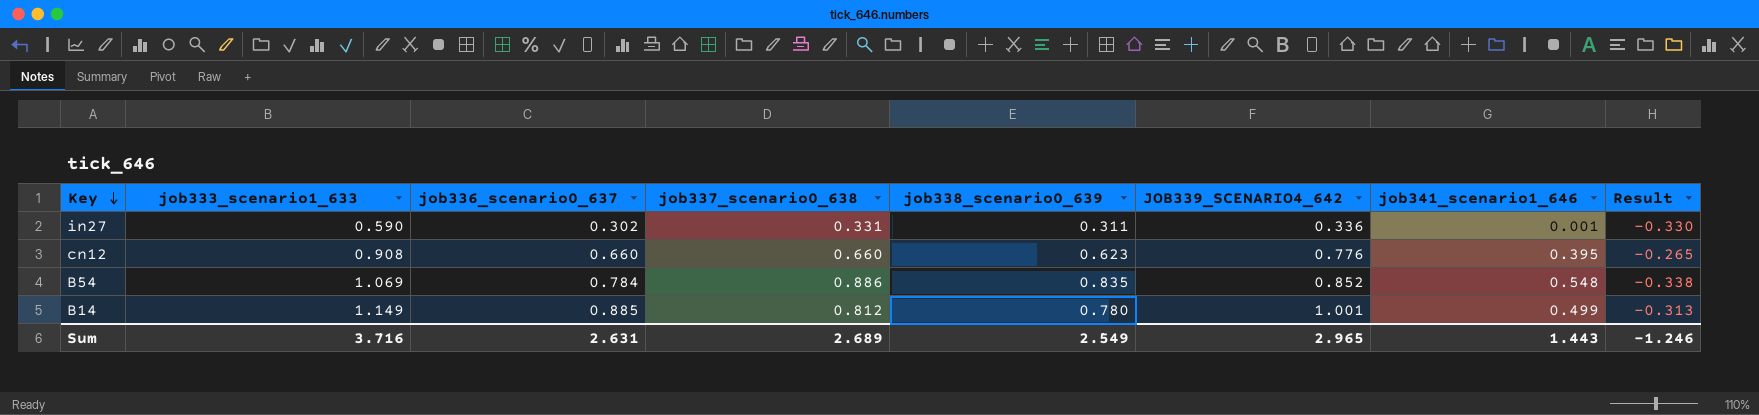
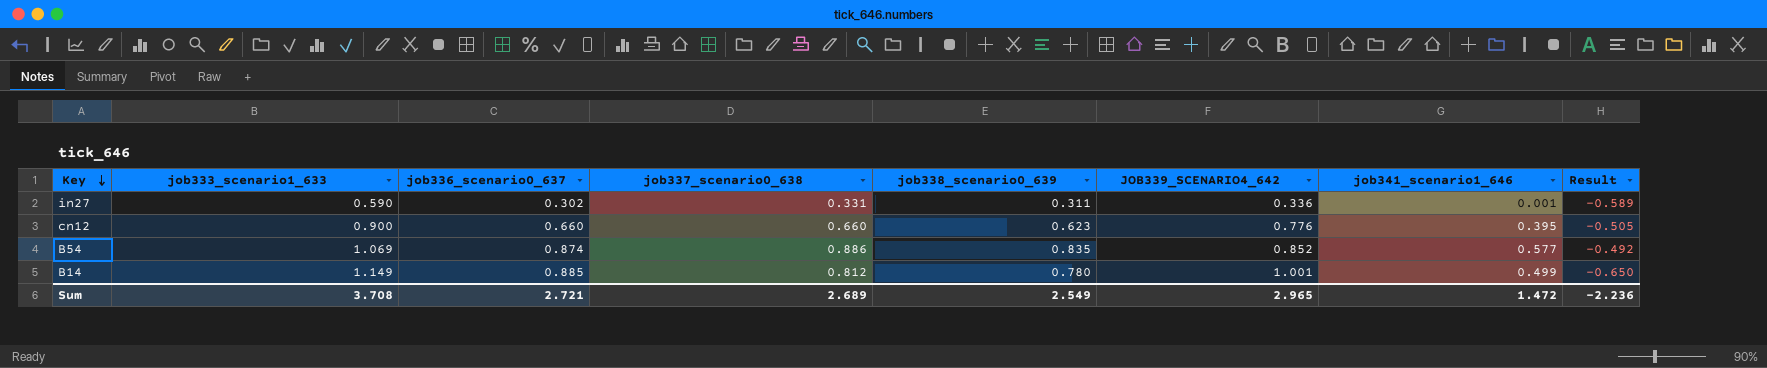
column Result | formula: [job341_scenario1_646] - [job337_scenario0_638] -> [job341_scenario1_646] - [job333_scenario1_633]
cn12 | job333_scenario1_633: 0.908 -> 0.900
B54 | job336_scenario0_637: 0.784 -> 0.874
B54 | job341_scenario1_646: 0.548 -> 0.577
Sum | job333_scenario1_633: 3.716 -> 3.708
Sum | job336_scenario0_637: 2.631 -> 2.721
Sum | job341_scenario1_646: 1.443 -> 1.472
Sum | Result: -1.246 -> -2.236

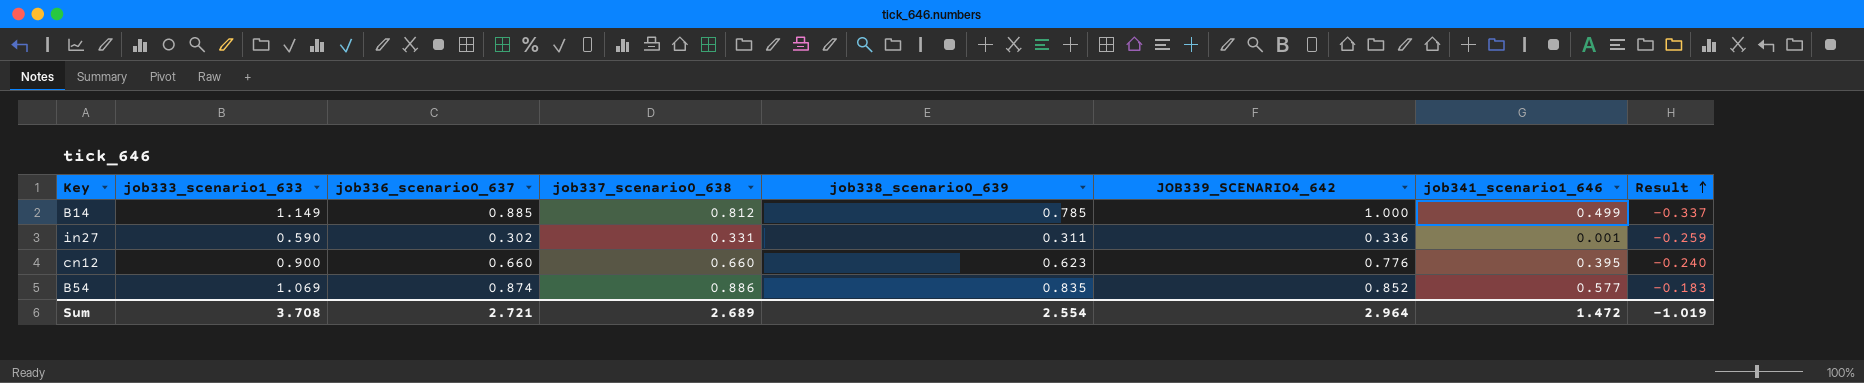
row order: Key descending -> Result ascending
column Result | formula: [job341_scenario1_646] - [job333_scenario1_633] -> [job337_scenario0_638] - [job333_scenario1_633]
B14 | job338_scenario0_639: 0.780 -> 0.785
B14 | JOB339_SCENARIO4_642: 1.001 -> 1.000
Sum | job338_scenario0_639: 2.549 -> 2.554
Sum | JOB339_SCENARIO4_642: 2.965 -> 2.964
Sum | Result: -2.236 -> -1.019

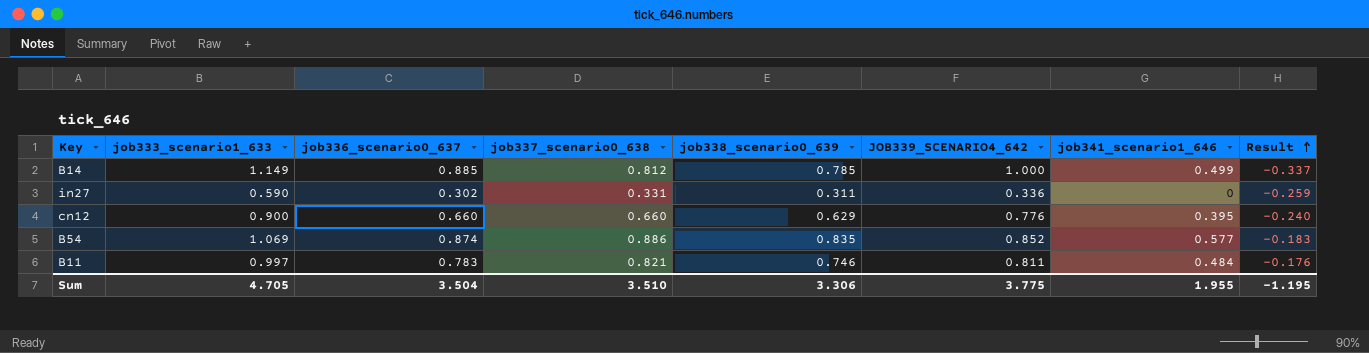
in27 | job341_scenario1_646: 0.001 -> 0
cn12 | job338_scenario0_639: 0.623 -> 0.629
row B11: none -> 0.997 | 0.783 | 0.821 | 0.746 | 0.811 | 0.484 | -0.176
Sum | job333_scenario1_633: 3.708 -> 4.705
Sum | job336_scenario0_637: 2.721 -> 3.504
Sum | job337_scenario0_638: 2.689 -> 3.510
Sum | job338_scenario0_639: 2.554 -> 3.306
Sum | JOB339_SCENARIO4_642: 2.964 -> 3.775
Sum | job341_scenario1_646: 1.472 -> 1.955
Sum | Result: -1.019 -> -1.195

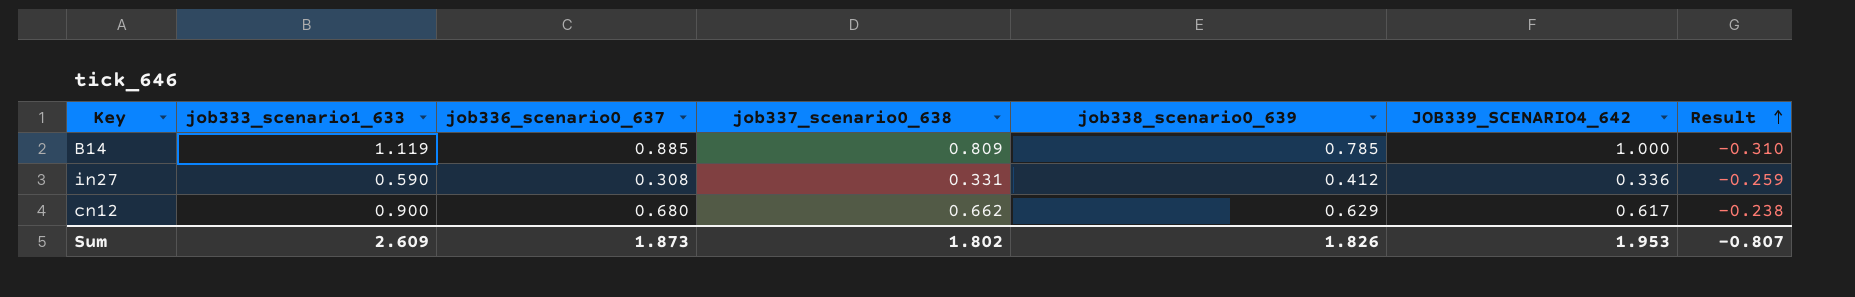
column job341_scenario1_646 | position: 7 -> none
row B54: 1.069 | 0.874 | 0.886 | 0.835 | 0.852 | 0.577 | -0.183 -> none
row B11: 0.997 | 0.783 | 0.821 | 0.746 | 0.811 | 0.484 | -0.176 -> none
B14 | job333_scenario1_633: 1.149 -> 1.119
B14 | job337_scenario0_638: 0.812 -> 0.809
B14 | Result: -0.337 -> -0.310
in27 | job336_scenario0_637: 0.302 -> 0.308
in27 | job338_scenario0_639: 0.311 -> 0.412
cn12 | job336_scenario0_637: 0.660 -> 0.680
cn12 | job337_scenario0_638: 0.660 -> 0.662
cn12 | JOB339_SCENARIO4_642: 0.776 -> 0.617
cn12 | Result: -0.240 -> -0.238
Sum | job333_scenario1_633: 4.705 -> 2.609
Sum | job336_scenario0_637: 3.504 -> 1.873
Sum | job337_scenario0_638: 3.510 -> 1.802
Sum | job338_scenario0_639: 3.306 -> 1.826
Sum | JOB339_SCENARIO4_642: 3.775 -> 1.953
Sum | Result: -1.195 -> -0.807

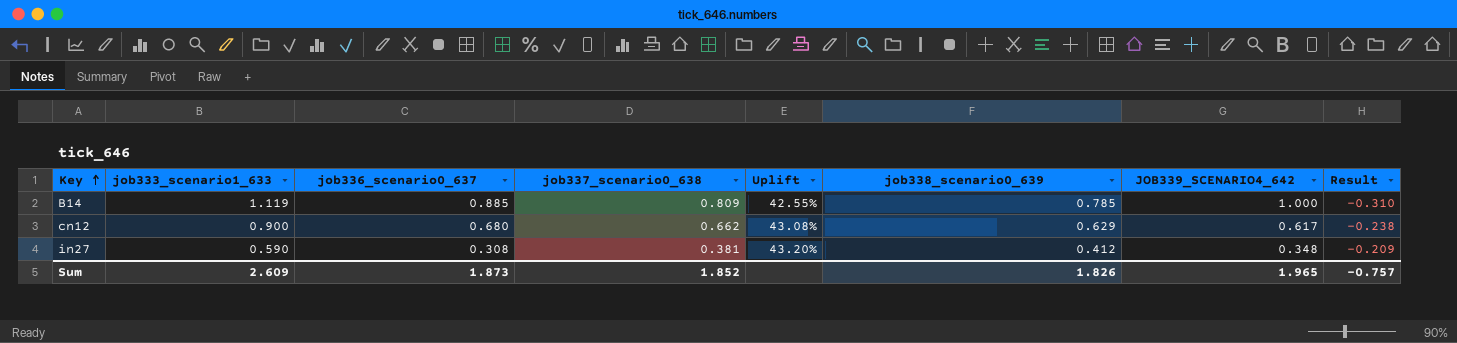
row order: Result ascending -> Key ascending
column Uplift | formula: none -> ([job333_scenario1_633] - [job338_scenario0_639]) / [job338_scenario0_639]
in27 | job337_scenario0_638: 0.331 -> 0.381
in27 | JOB339_SCENARIO4_642: 0.336 -> 0.348
in27 | Result: -0.259 -> -0.209
Sum | job337_scenario0_638: 1.802 -> 1.852
Sum | JOB339_SCENARIO4_642: 1.953 -> 1.965
Sum | Result: -0.807 -> -0.757

